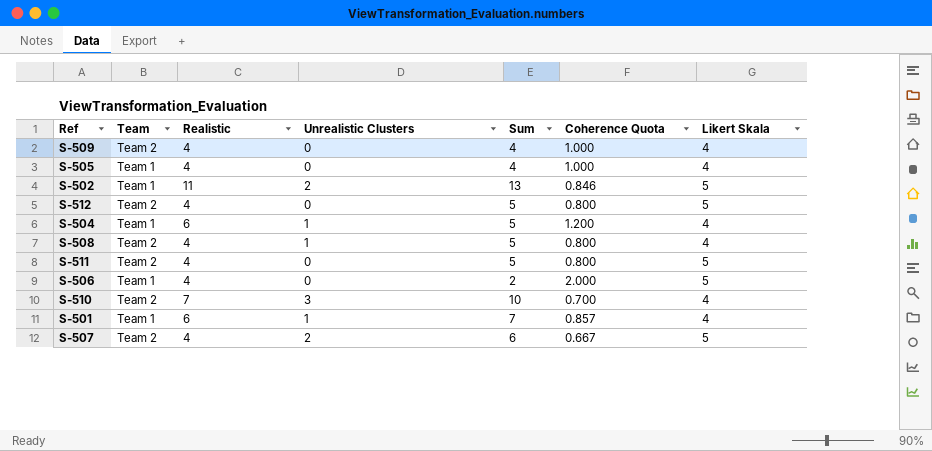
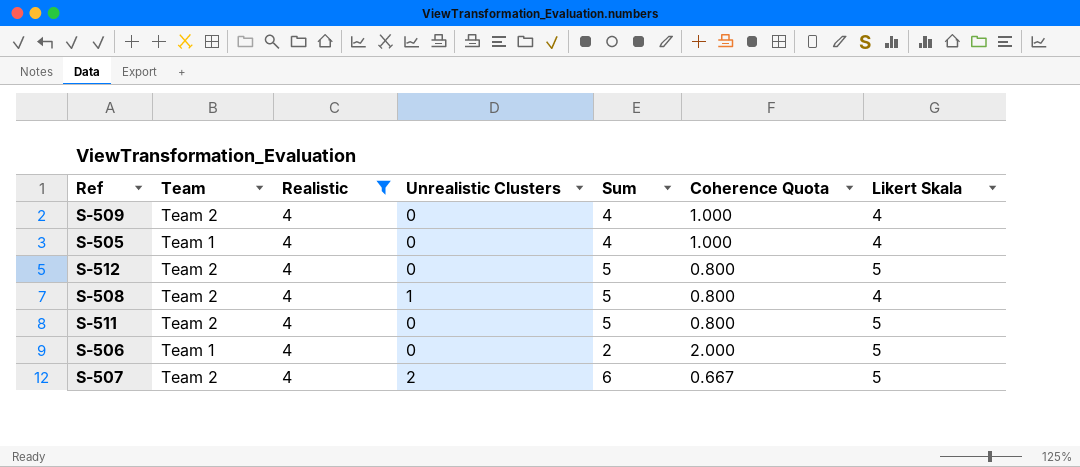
filter: none -> Realistic = 4

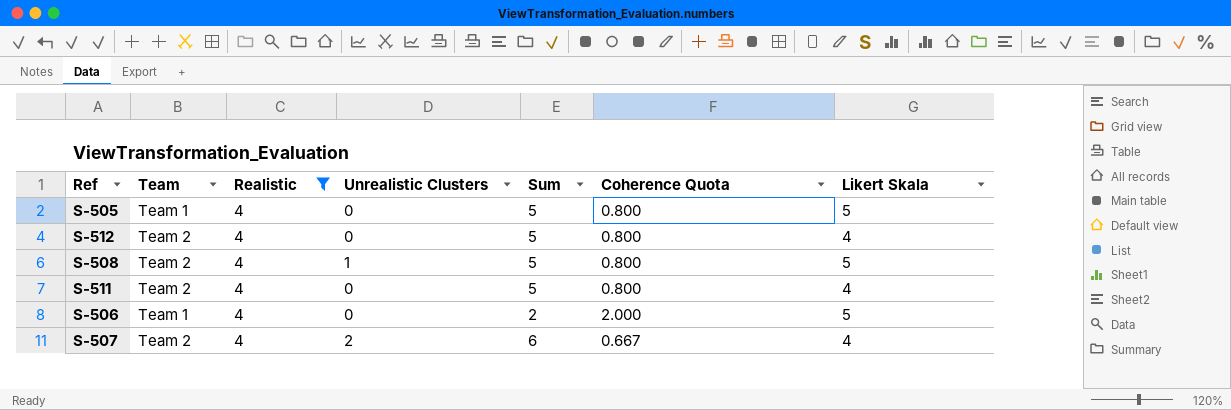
row S-509: Team 2 | 4 | 0 | 4 | 1.000 | 4 -> none
S-505 | Sum: 4 -> 5
S-505 | Coherence Quota: 1.000 -> 0.800
S-505 | Likert Skala: 4 -> 5
S-512 | Likert Skala: 5 -> 4
S-508 | Likert Skala: 4 -> 5
S-511 | Likert Skala: 5 -> 4
S-507 | Likert Skala: 5 -> 4

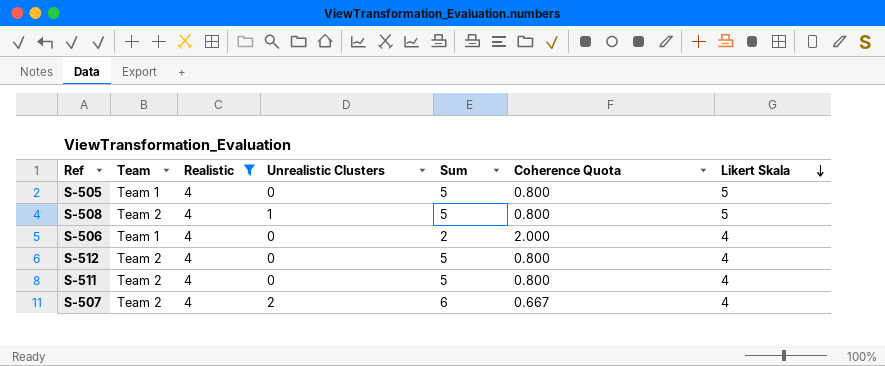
row order: none -> Likert Skala descending
S-506 | Likert Skala: 5 -> 4

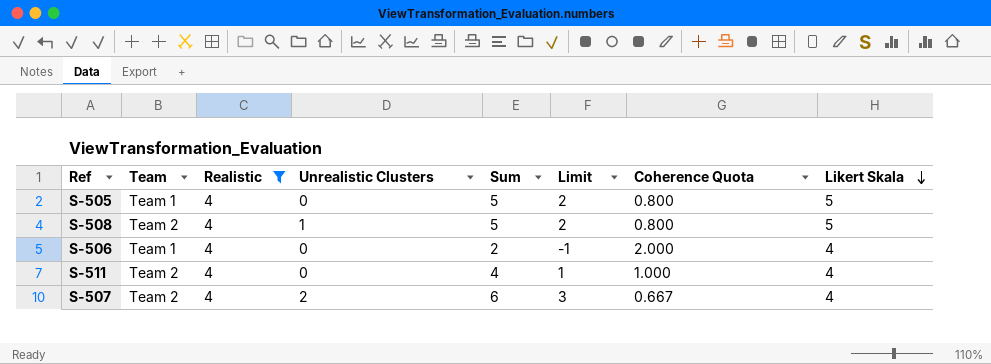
column Limit | formula: none -> [Sum] - 3
row S-512: Team 2 | 4 | 0 | 5 | 0.800 | 4 -> none
S-511 | Sum: 5 -> 4
S-511 | Coherence Quota: 0.800 -> 1.000

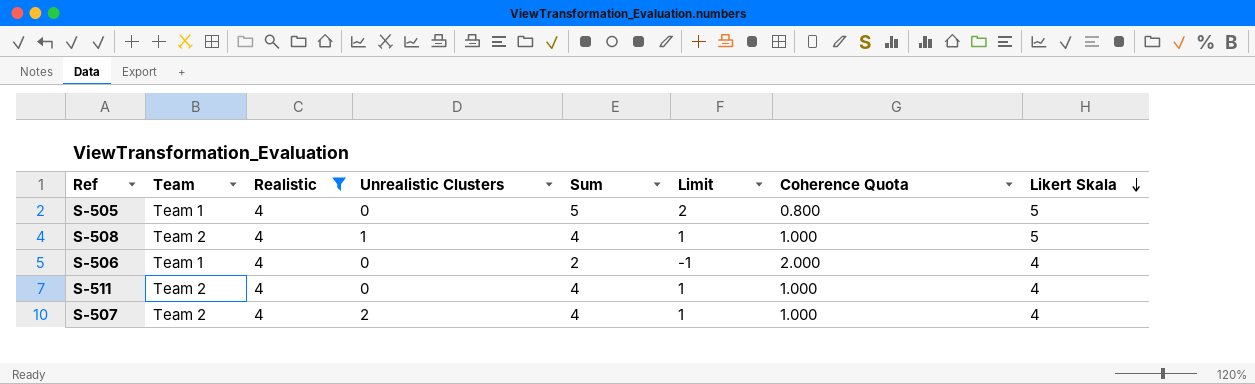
S-508 | Sum: 5 -> 4
S-508 | Limit: 2 -> 1
S-508 | Coherence Quota: 0.800 -> 1.000
S-507 | Sum: 6 -> 4
S-507 | Limit: 3 -> 1
S-507 | Coherence Quota: 0.667 -> 1.000

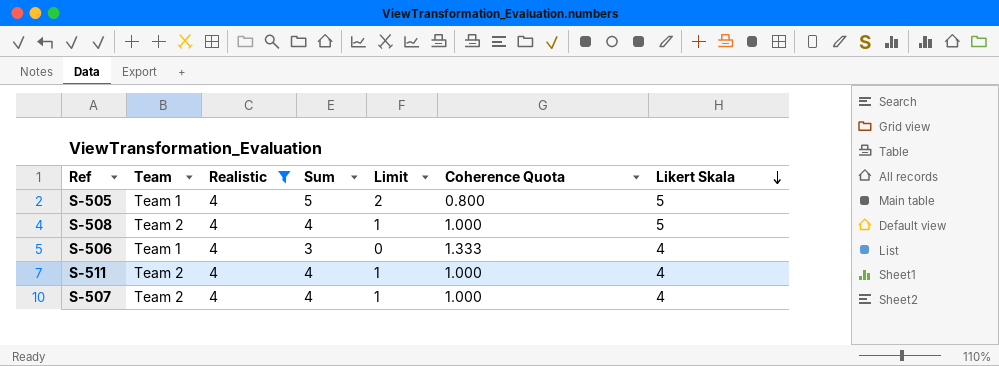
column Unrealistic Clusters | position: 4 -> none
S-506 | Sum: 2 -> 3
S-506 | Limit: -1 -> 0
S-506 | Coherence Quota: 2.000 -> 1.333

